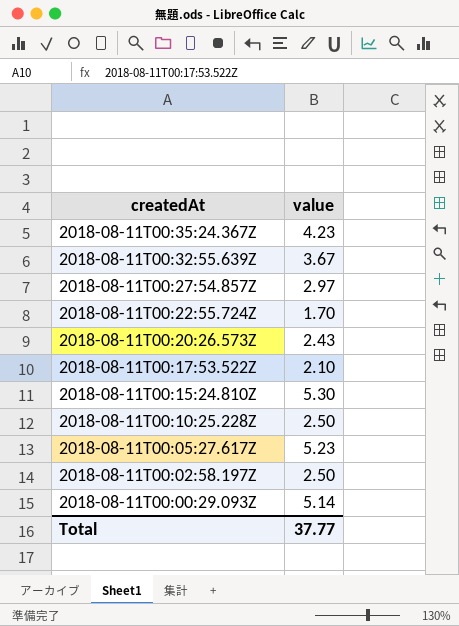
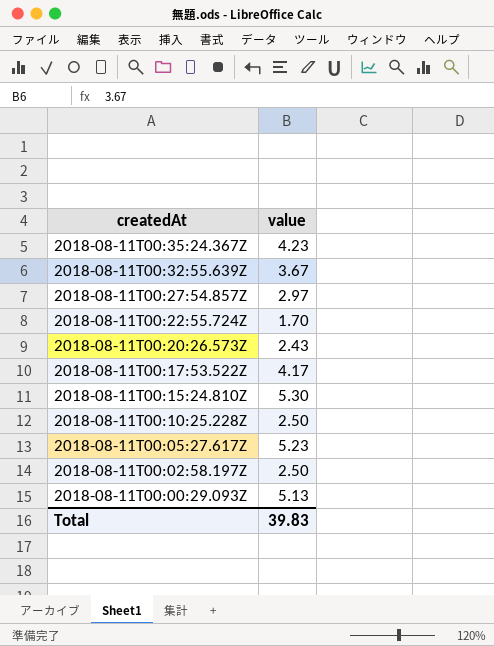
2018-08-11T00:17:53.522Z | value: 2.10 -> 4.17
2018-08-11T00:00:29.093Z | value: 5.14 -> 5.13
Total | value: 37.77 -> 39.83

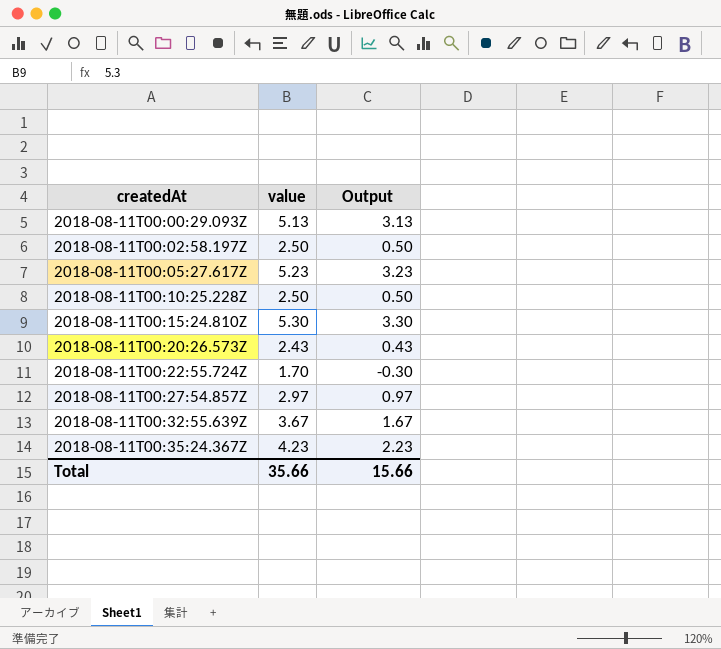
row order: createdAt descending -> createdAt ascending
column Output | formula: none -> [value] - 2
row 2018-08-11T00:17:53.522Z: 4.17 -> none
Total | value: 39.83 -> 35.66

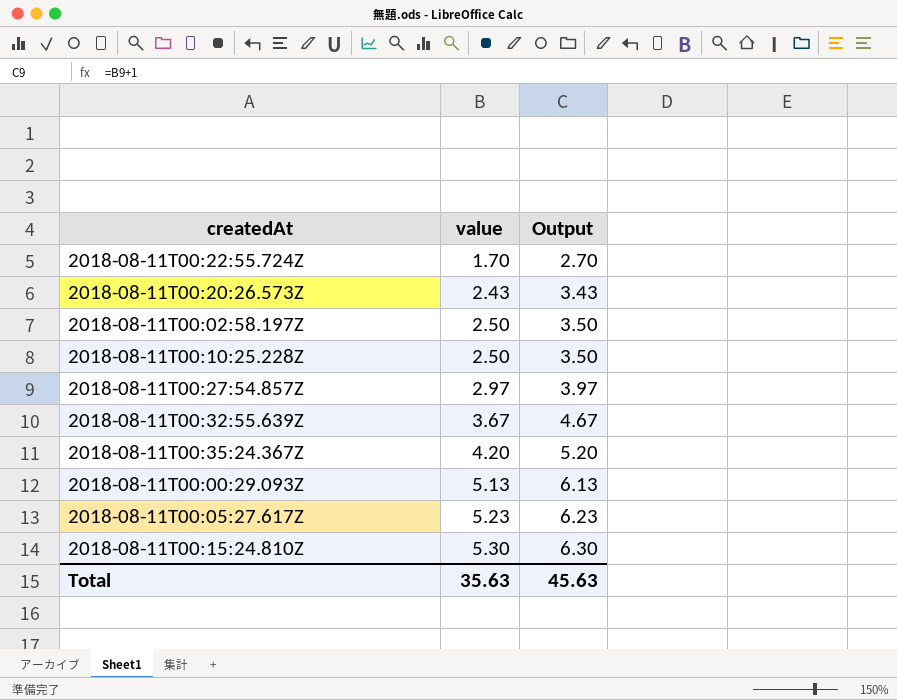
row order: createdAt ascending -> value ascending
column Output | formula: [value] - 2 -> [value] + 1
2018-08-11T00:35:24.367Z | value: 4.23 -> 4.20
Total | value: 35.66 -> 35.63
Total | Output: 15.66 -> 45.63

